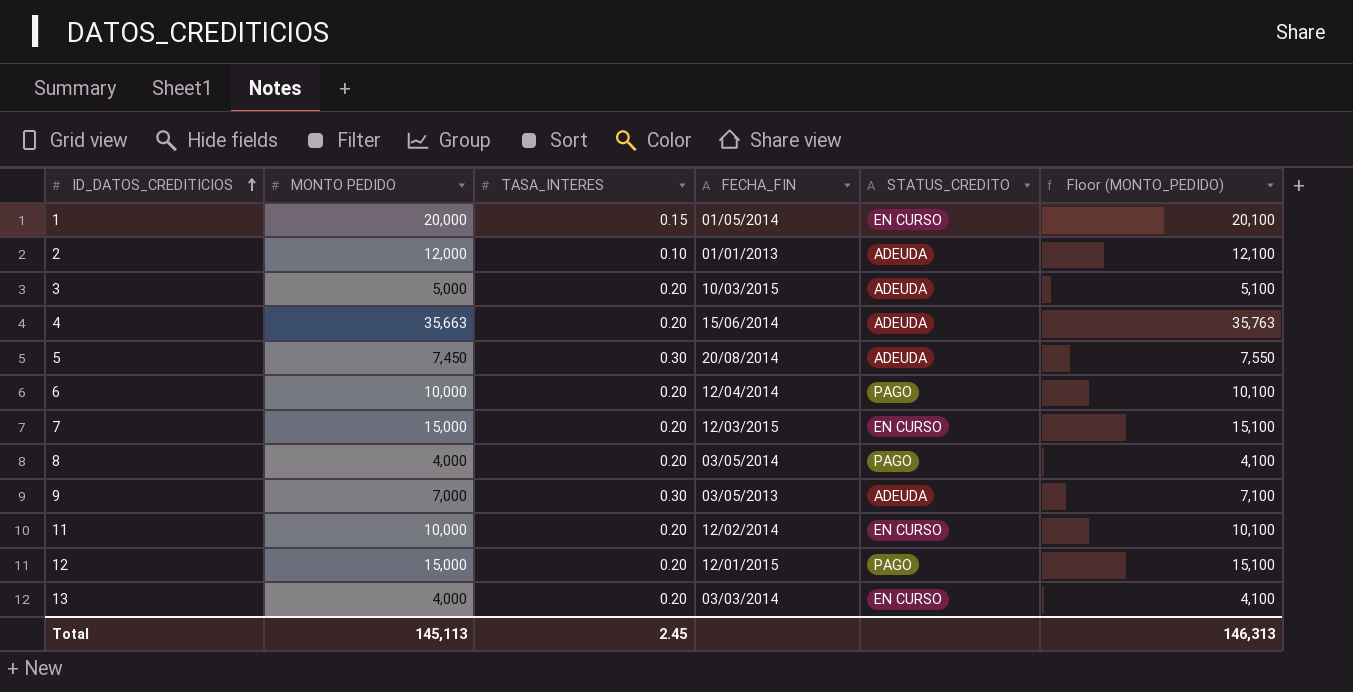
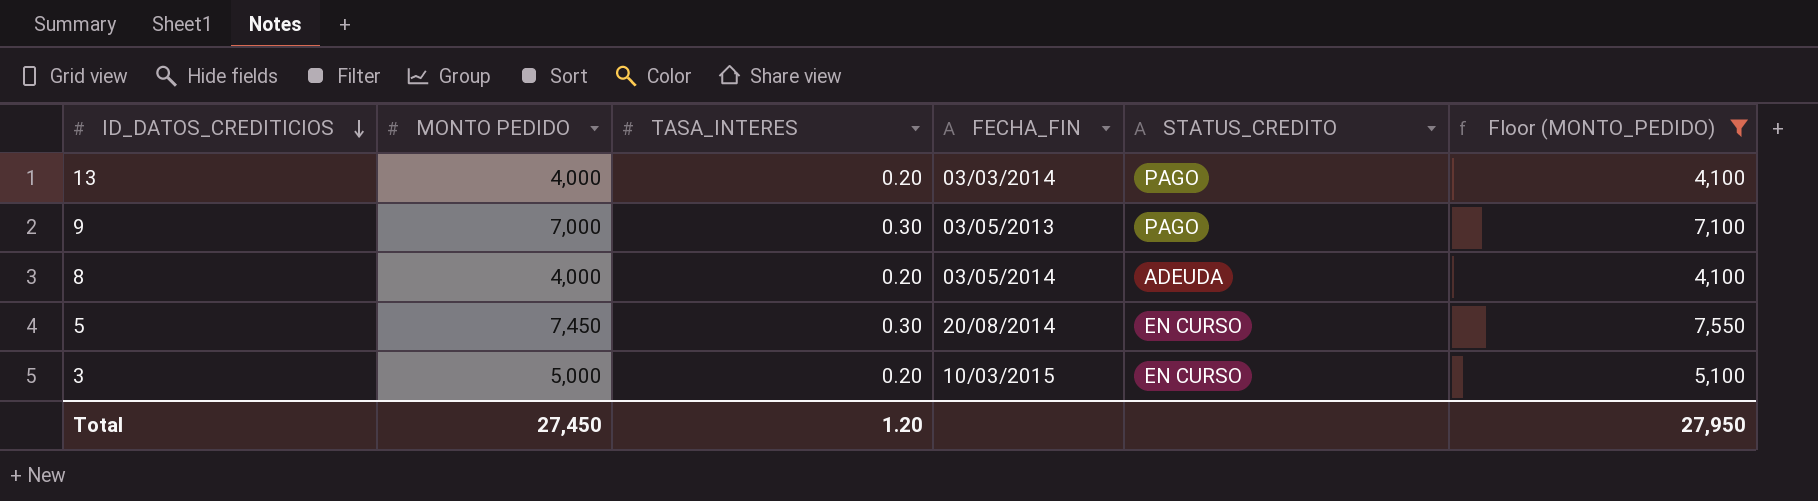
filter: none -> Floor (MONTO_PEDIDO) <= 7,550
row order: ID_DATOS_CREDITICIOS ascending -> ID_DATOS_CREDITICIOS descending
13 | STATUS_CREDITO: EN CURSO -> PAGO
9 | STATUS_CREDITO: ADEUDA -> PAGO
8 | STATUS_CREDITO: PAGO -> ADEUDA
5 | STATUS_CREDITO: ADEUDA -> EN CURSO
3 | STATUS_CREDITO: ADEUDA -> EN CURSO
Total | MONTO PEDIDO: 145,113 -> 27,450
Total | TASA_INTERES: 2.45 -> 1.20
Total | Floor (MONTO_PEDIDO): 146,313 -> 27,950

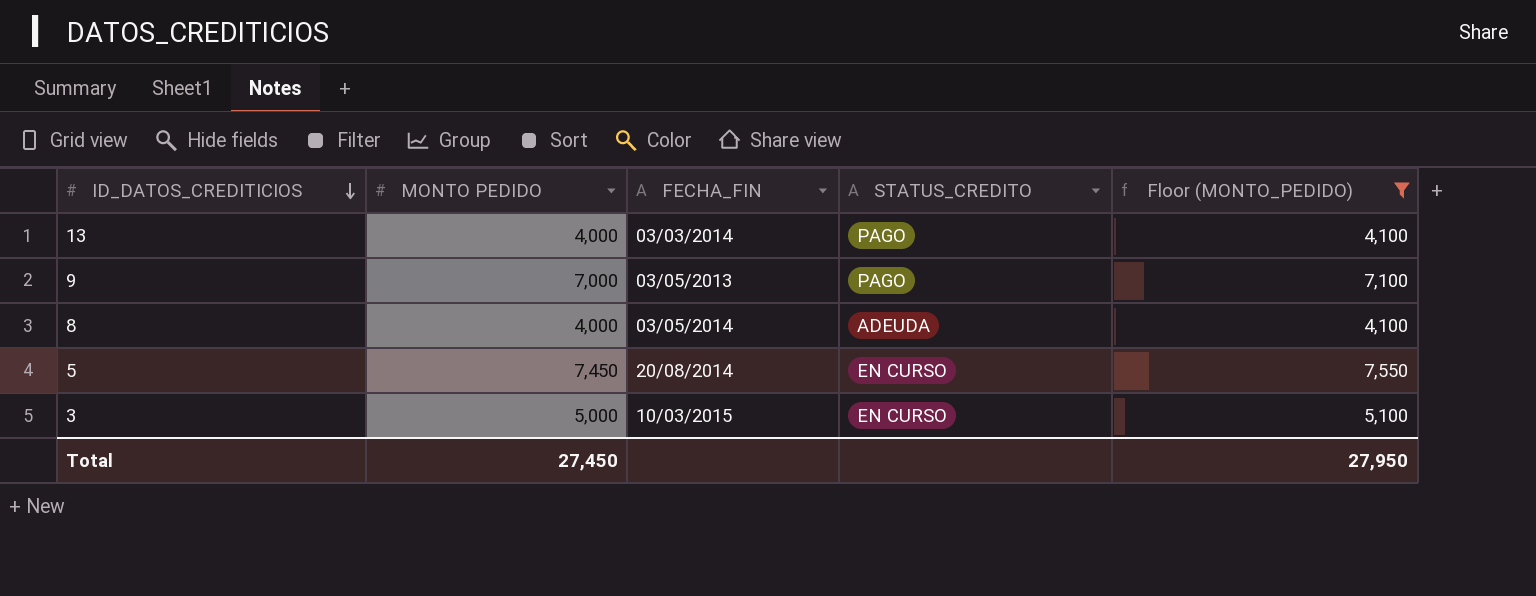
column TASA_INTERES | position: 3 -> none

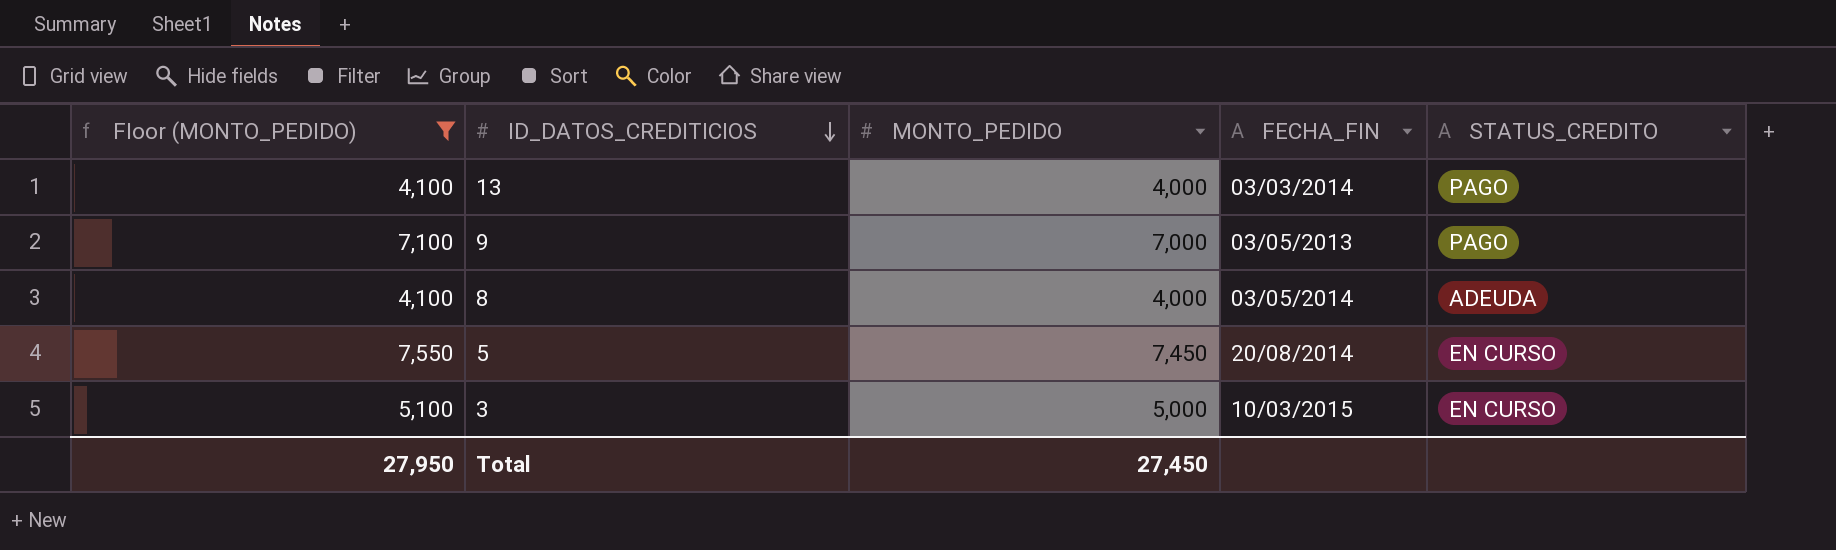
column Floor (MONTO_PEDIDO) | position: 5 -> 1
column name: MONTO PEDIDO -> MONTO_PEDIDO

